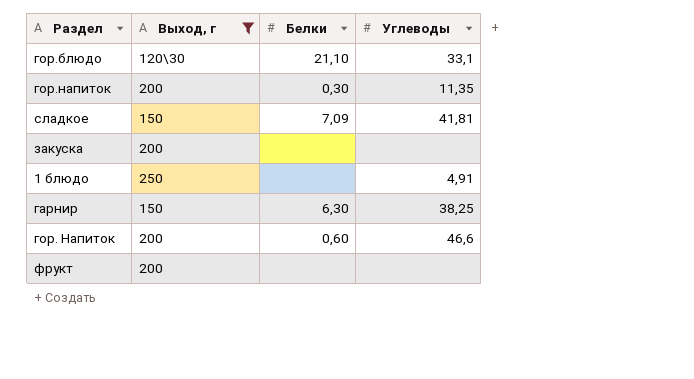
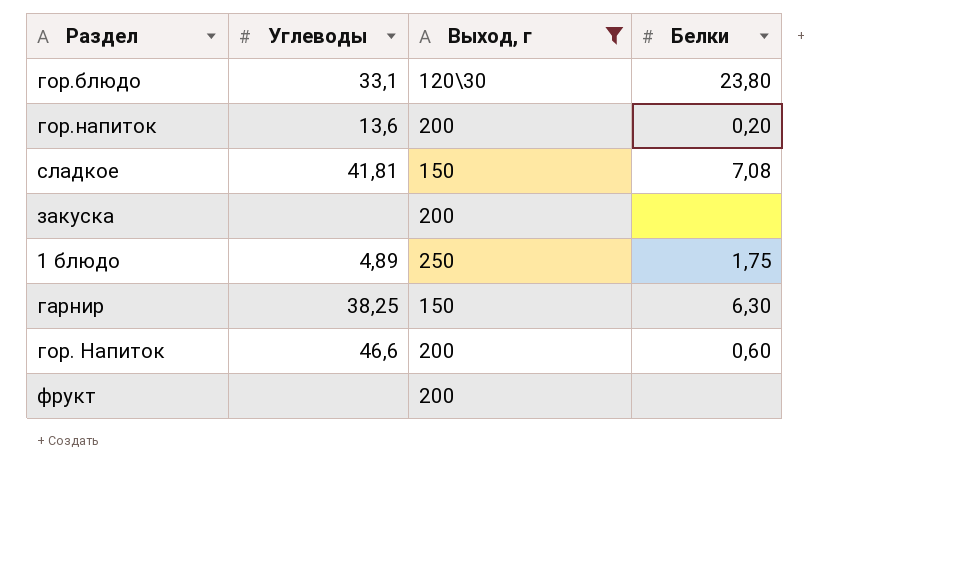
column Углеводы | position: 4 -> 2
гор.блюдо | Белки: 21,10 -> 23,80
гор.напиток | Углеводы: 11,35 -> 13,6
гор.напиток | Белки: 0,30 -> 0,20
сладкое | Белки: 7,09 -> 7,08
1 блюдо | Углеводы: 4,91 -> 4,89
1 блюдо | Белки: none -> 1,75

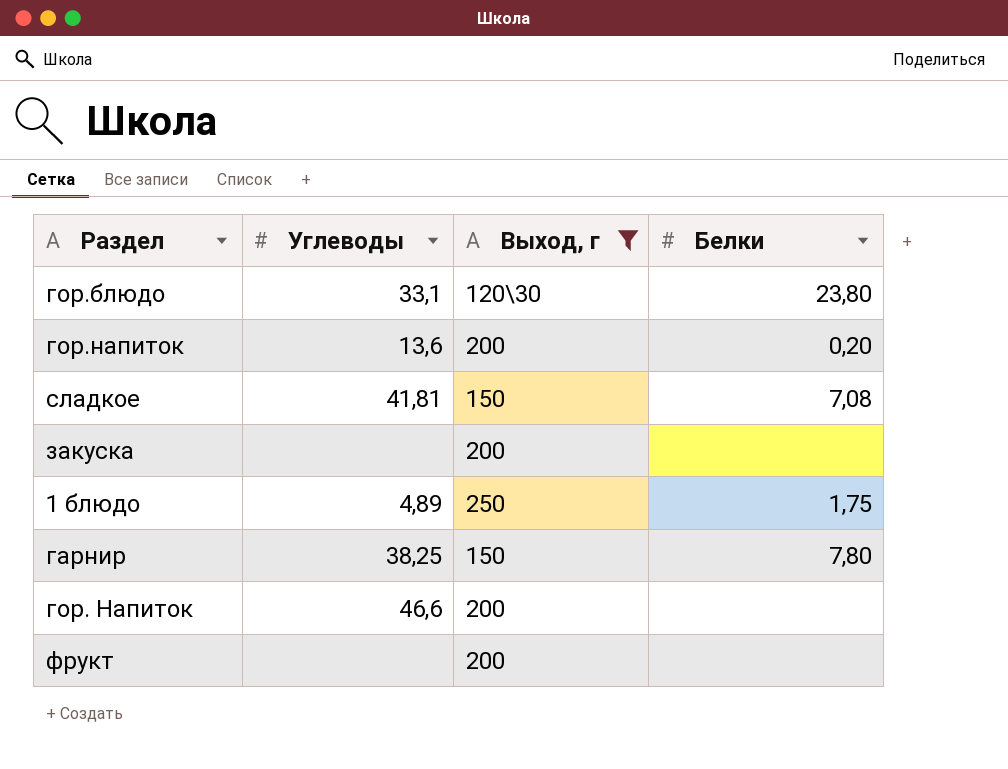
гарнир | Белки: 6,30 -> 7,80
гор. Напиток | Белки: 0,60 -> none

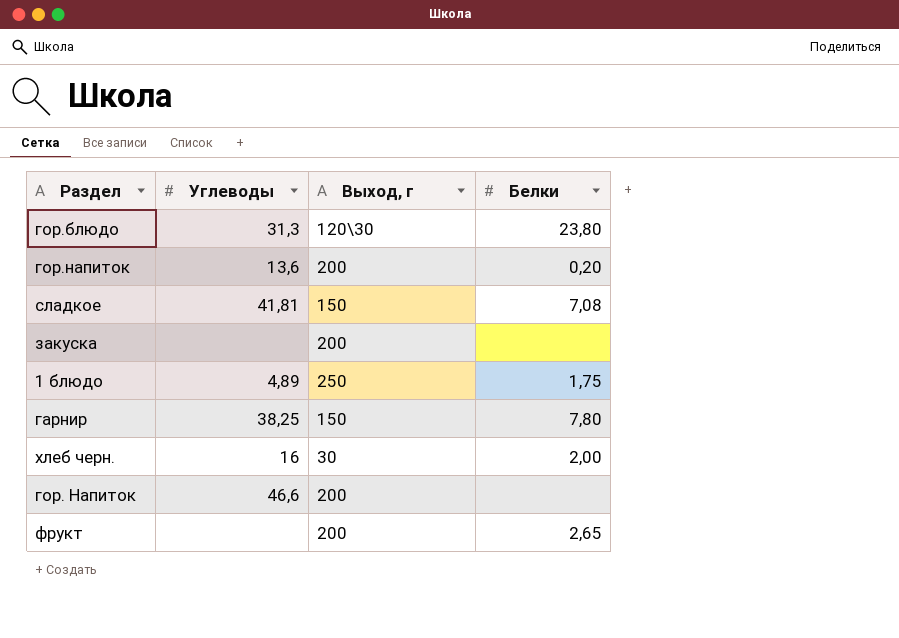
filter: Выход, г != 30 -> none
гор.блюдо | Углеводы: 33,1 -> 31,3
фрукт | Белки: none -> 2,65

